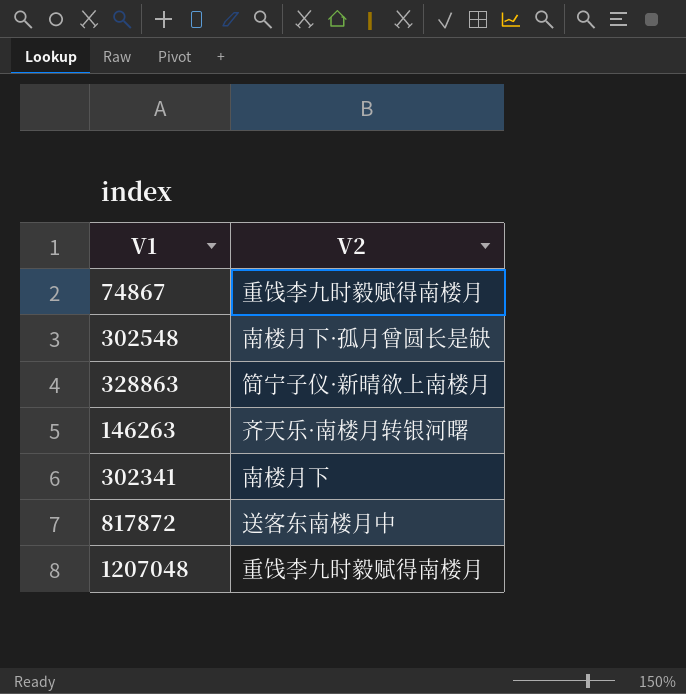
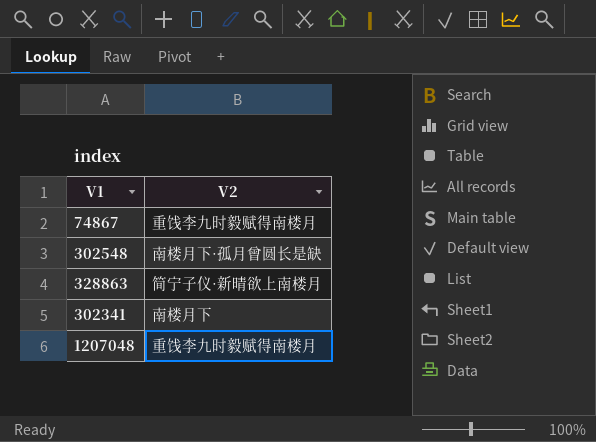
row 146263: 齐天乐·南楼月转银河曙 -> none
row 817872: 送客东南楼月中 -> none

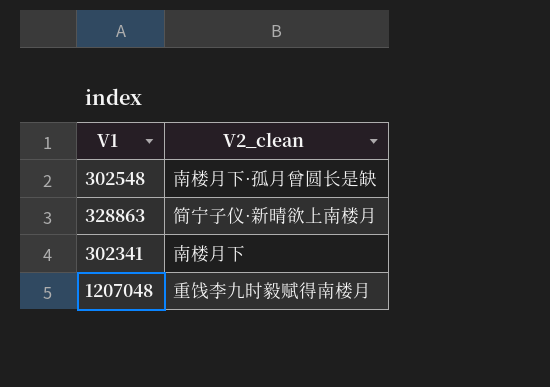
column name: V2 -> V2_clean
row 74867: 重饯李九时毅赋得南楼月 -> none

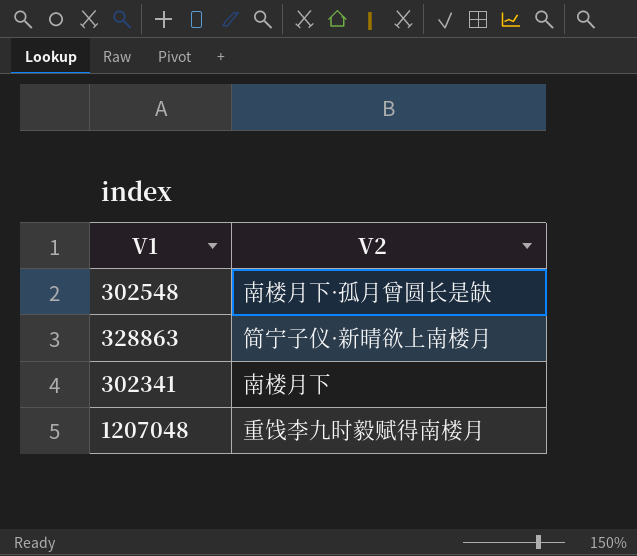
column name: V2_clean -> V2

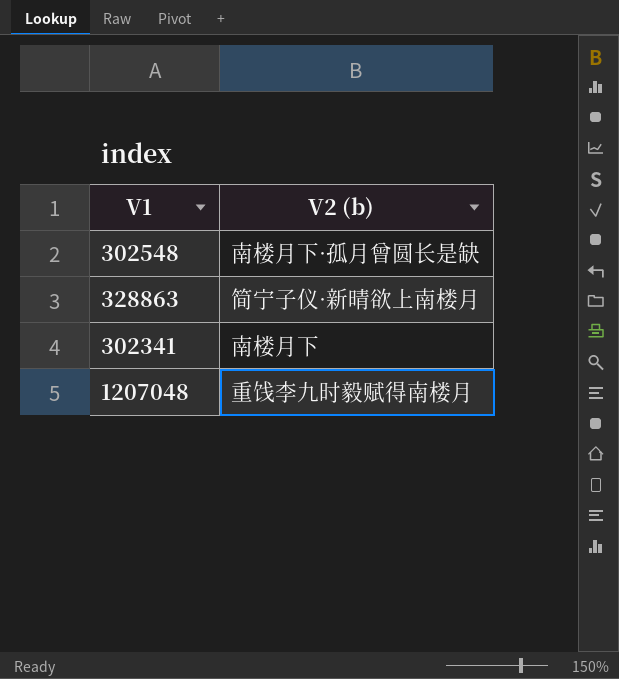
column name: V2 -> V2 (b)

